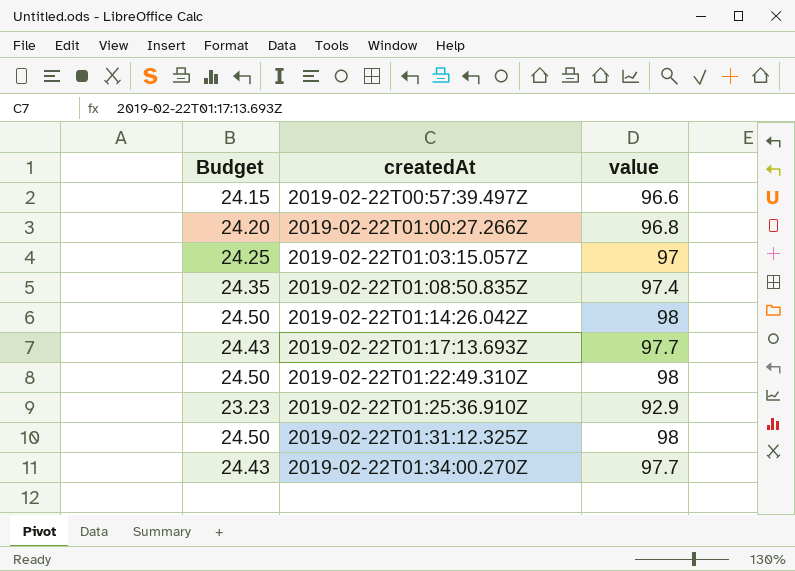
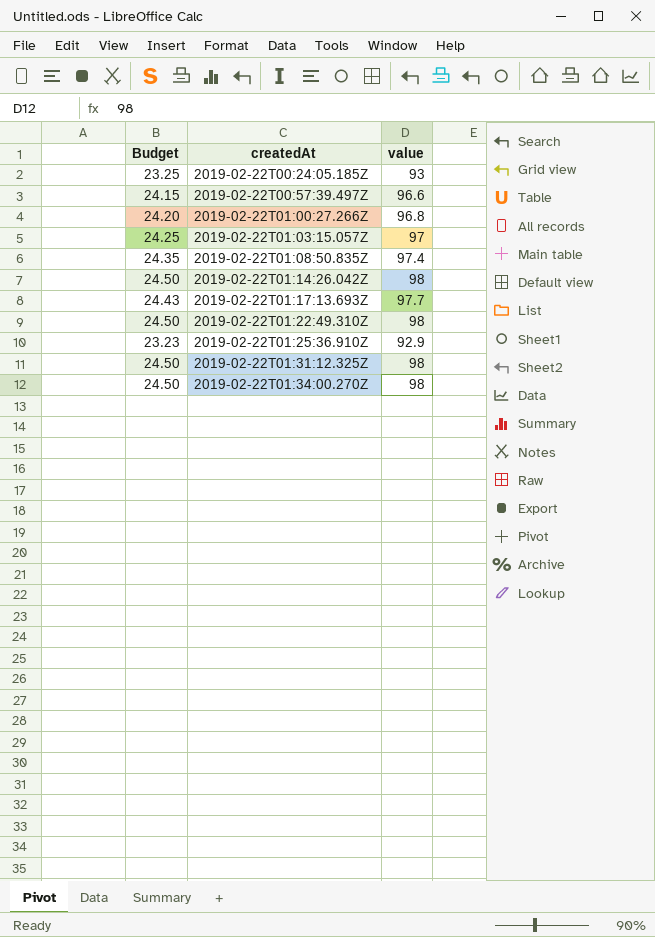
row 2019-02-22T00:24:05.185Z: none -> 23.25 | 93
2019-02-22T01:34:00.270Z | Budget: 24.43 -> 24.50
2019-02-22T01:34:00.270Z | value: 97.7 -> 98

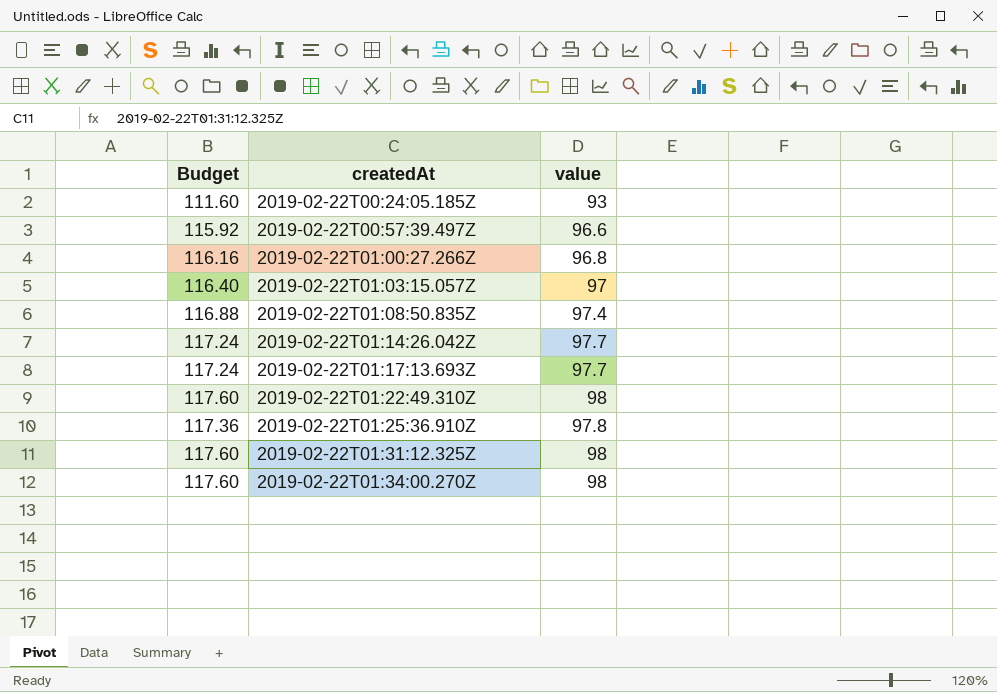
column Budget | formula: [value] * 0.25 -> [value] * 1.2
2019-02-22T01:14:26.042Z | value: 98 -> 97.7
2019-02-22T01:25:36.910Z | value: 92.9 -> 97.8

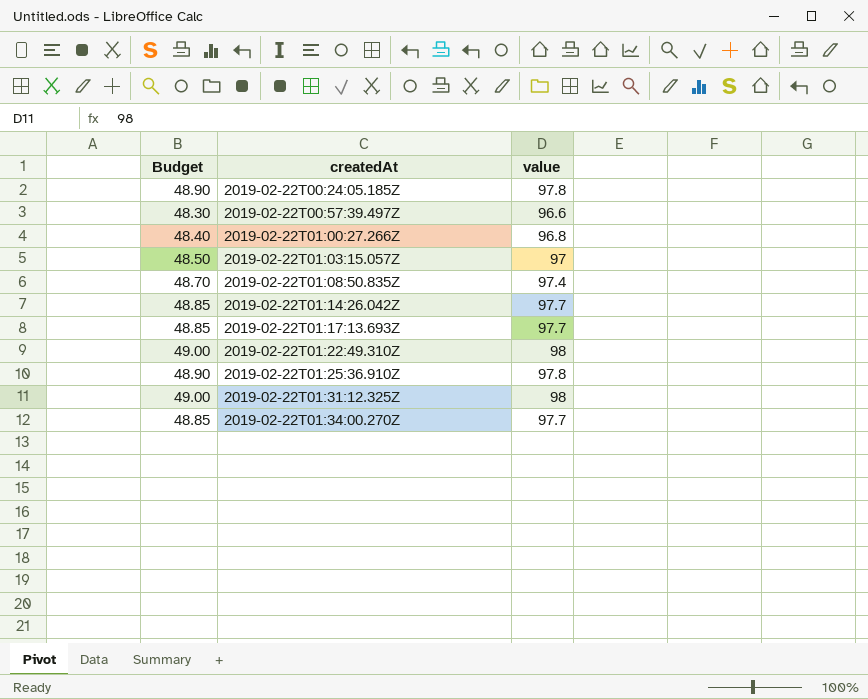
column Budget | formula: [value] * 1.2 -> [value] * 0.5
2019-02-22T00:24:05.185Z | value: 93 -> 97.8
2019-02-22T01:34:00.270Z | value: 98 -> 97.7

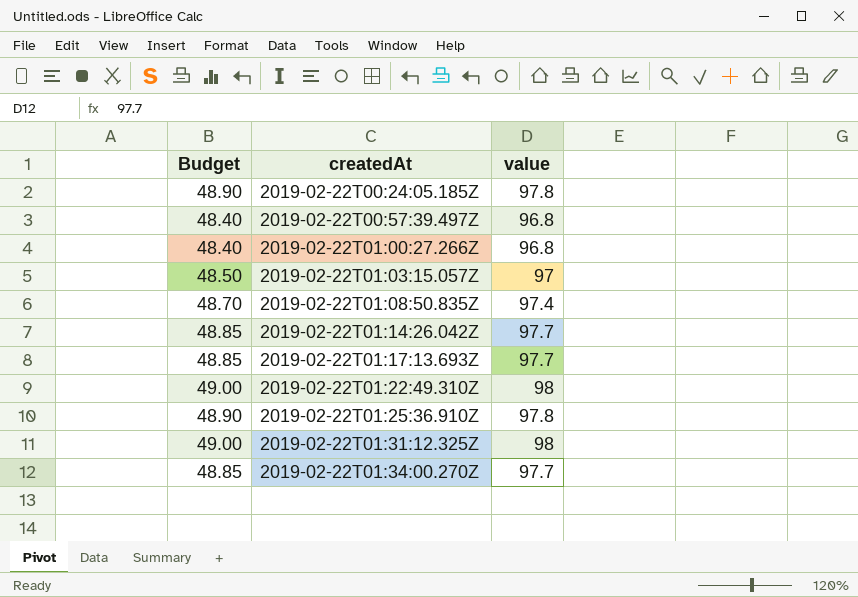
2019-02-22T00:57:39.497Z | Budget: 48.30 -> 48.40
2019-02-22T00:57:39.497Z | value: 96.6 -> 96.8

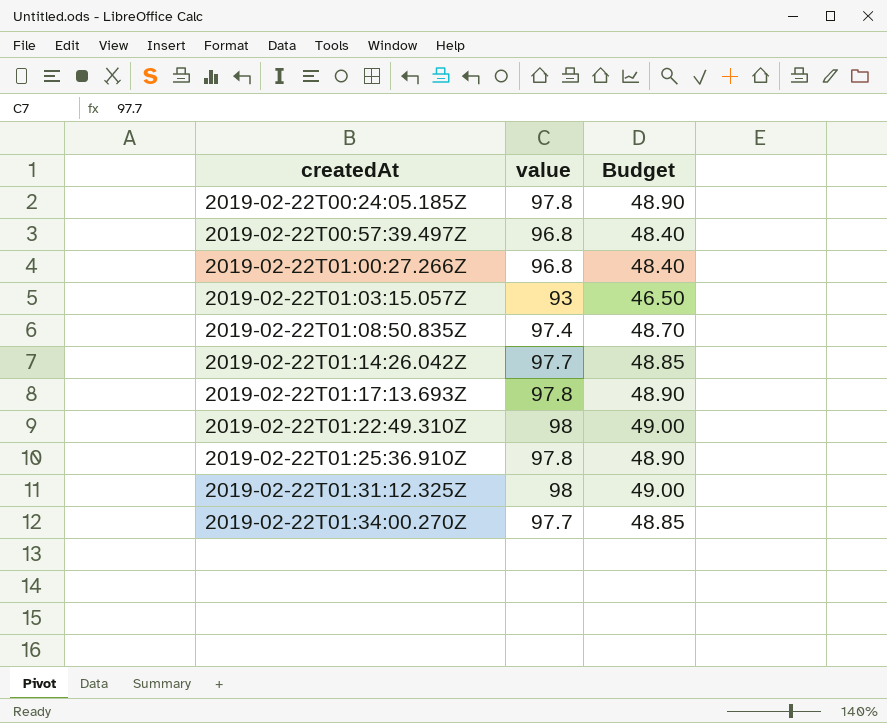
column Budget | position: 1 -> 3
2019-02-22T01:03:15.057Z | value: 97 -> 93
2019-02-22T01:03:15.057Z | Budget: 48.50 -> 46.50
2019-02-22T01:17:13.693Z | value: 97.7 -> 97.8
2019-02-22T01:17:13.693Z | Budget: 48.85 -> 48.90

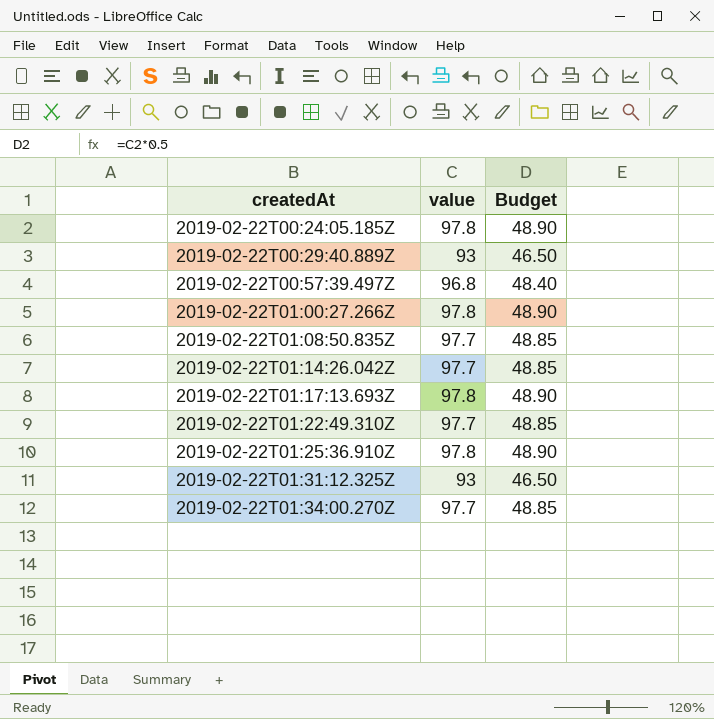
row 2019-02-22T01:03:15.057Z: 93 | 46.50 -> none
row 2019-02-22T00:29:40.889Z: none -> 93 | 46.50
2019-02-22T01:00:27.266Z | value: 96.8 -> 97.8
2019-02-22T01:00:27.266Z | Budget: 48.40 -> 48.90
2019-02-22T01:08:50.835Z | value: 97.4 -> 97.7
2019-02-22T01:08:50.835Z | Budget: 48.70 -> 48.85
2019-02-22T01:22:49.310Z | value: 98 -> 97.7
2019-02-22T01:22:49.310Z | Budget: 49.00 -> 48.85
2019-02-22T01:31:12.325Z | value: 98 -> 93
2019-02-22T01:31:12.325Z | Budget: 49.00 -> 46.50

